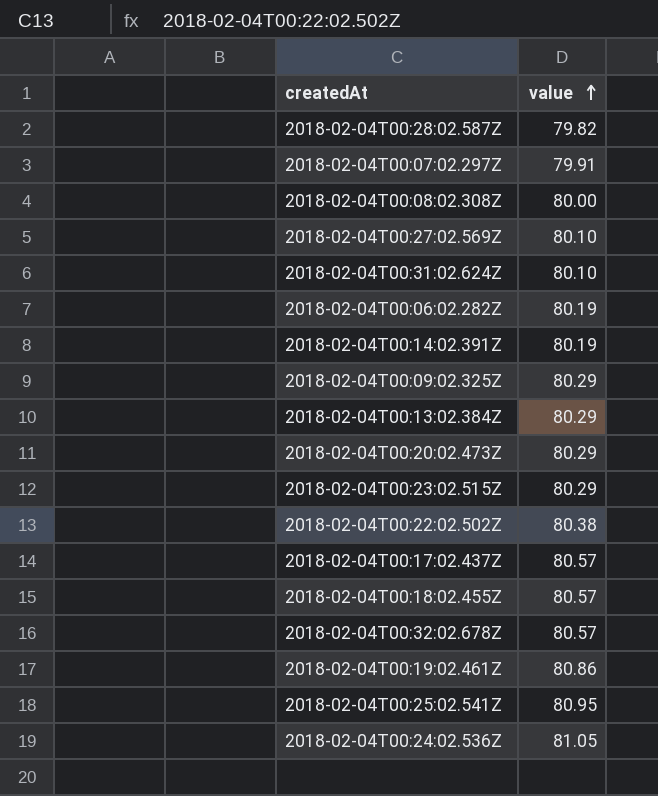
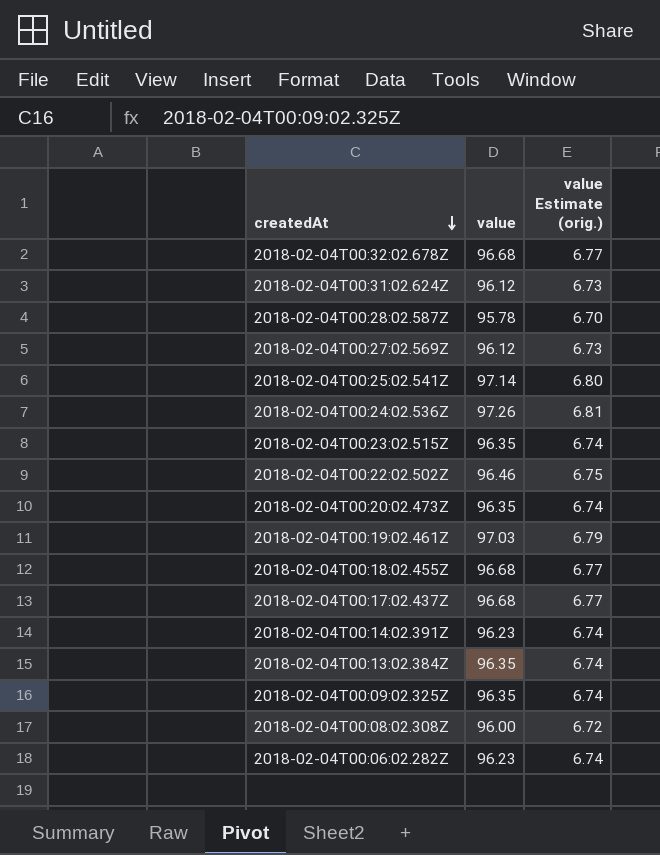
row order: value ascending -> createdAt descending
column value Estimate (orig.) | formula: none -> [value] * 0.07
row 2018-02-04T00:07:02.297Z: 79.91 -> none
2018-02-04T00:32:02.678Z | value: 80.57 -> 96.68
2018-02-04T00:31:02.624Z | value: 80.10 -> 96.12
2018-02-04T00:28:02.587Z | value: 79.82 -> 95.78
2018-02-04T00:27:02.569Z | value: 80.10 -> 96.12
2018-02-04T00:25:02.541Z | value: 80.95 -> 97.14
2018-02-04T00:24:02.536Z | value: 81.05 -> 97.26
2018-02-04T00:23:02.515Z | value: 80.29 -> 96.35
2018-02-04T00:22:02.502Z | value: 80.38 -> 96.46
2018-02-04T00:20:02.473Z | value: 80.29 -> 96.35
2018-02-04T00:19:02.461Z | value: 80.86 -> 97.03
2018-02-04T00:18:02.455Z | value: 80.57 -> 96.68
2018-02-04T00:17:02.437Z | value: 80.57 -> 96.68
2018-02-04T00:14:02.391Z | value: 80.19 -> 96.23
2018-02-04T00:13:02.384Z | value: 80.29 -> 96.35
2018-02-04T00:09:02.325Z | value: 80.29 -> 96.35
2018-02-04T00:08:02.308Z | value: 80.00 -> 96.00
2018-02-04T00:06:02.282Z | value: 80.19 -> 96.23

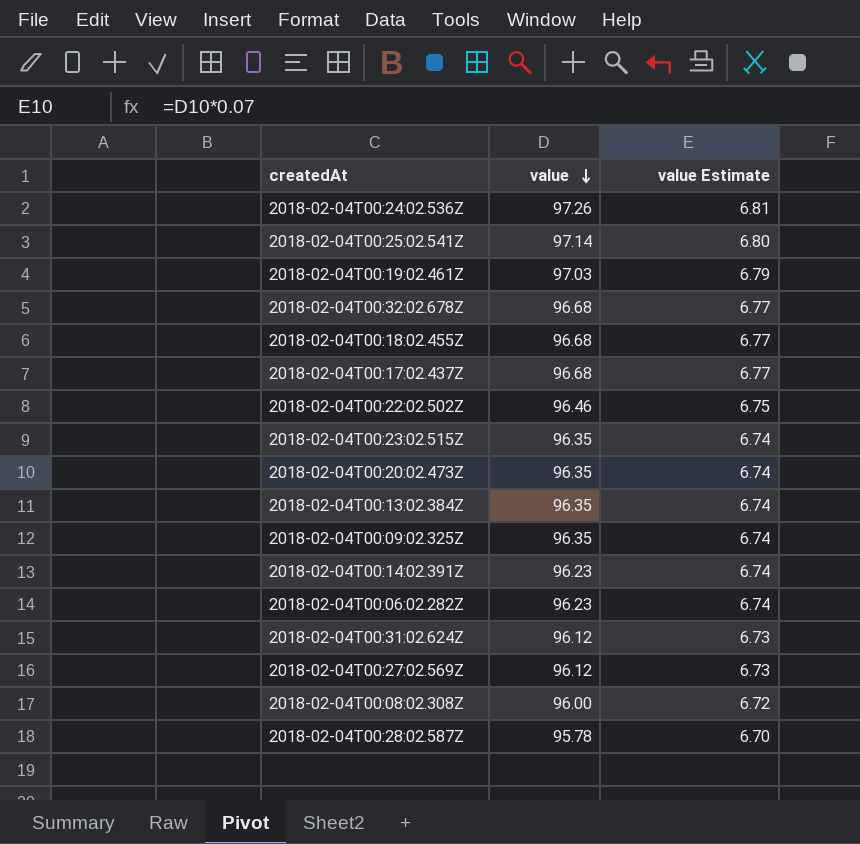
row order: createdAt descending -> value descending
column name: value Estimate (orig.) -> value Estimate

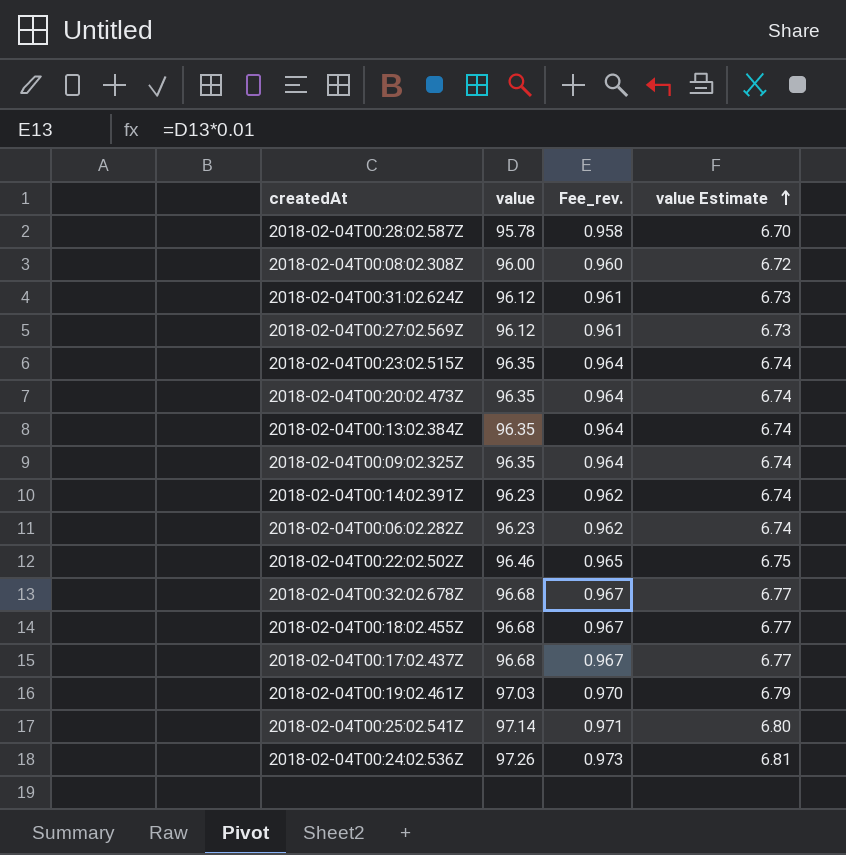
row order: value descending -> value Estimate ascending
column Fee_rev. | formula: none -> [value] * 0.01

